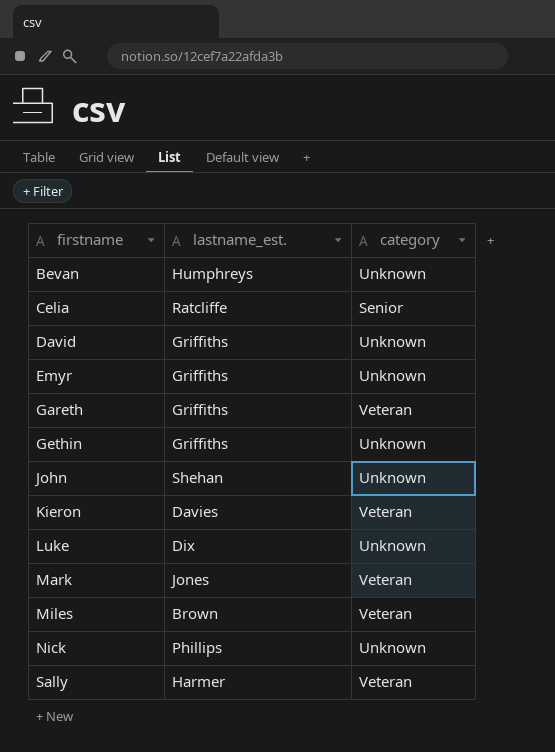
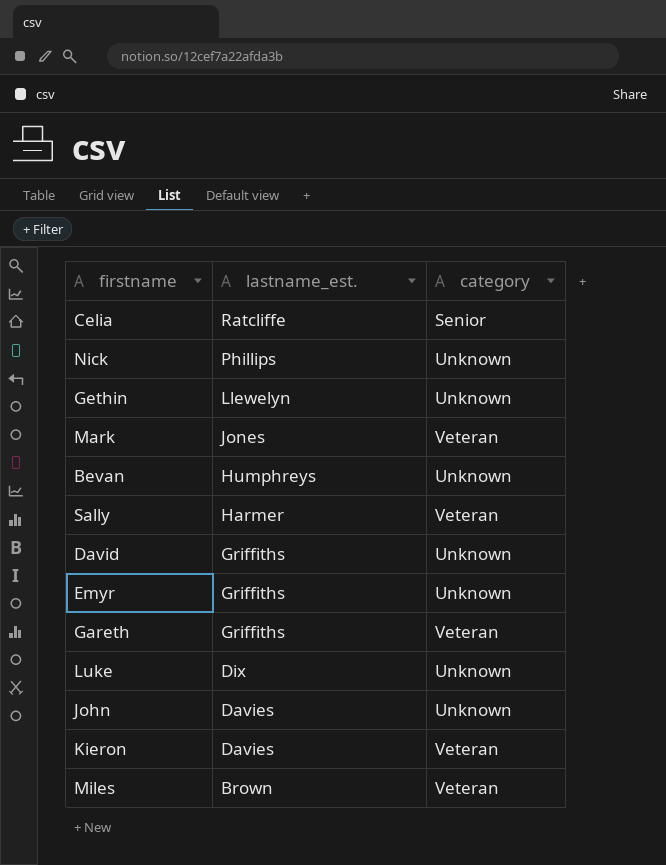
row order: firstname ascending -> lastname_est. descending
Gethin | lastname_est.: Griffiths -> Llewelyn
John | lastname_est.: Shehan -> Davies

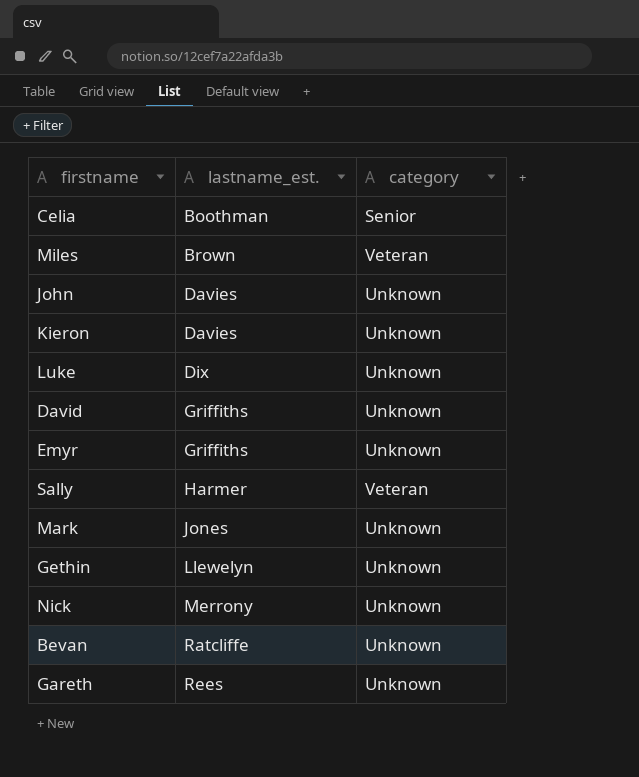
row order: lastname_est. descending -> lastname_est. ascending
Celia | lastname_est.: Ratcliffe -> Boothman
Kieron | category: Veteran -> Unknown
Mark | category: Veteran -> Unknown
Nick | lastname_est.: Phillips -> Merrony
Bevan | lastname_est.: Humphreys -> Ratcliffe
Gareth | lastname_est.: Griffiths -> Rees
Gareth | category: Veteran -> Unknown

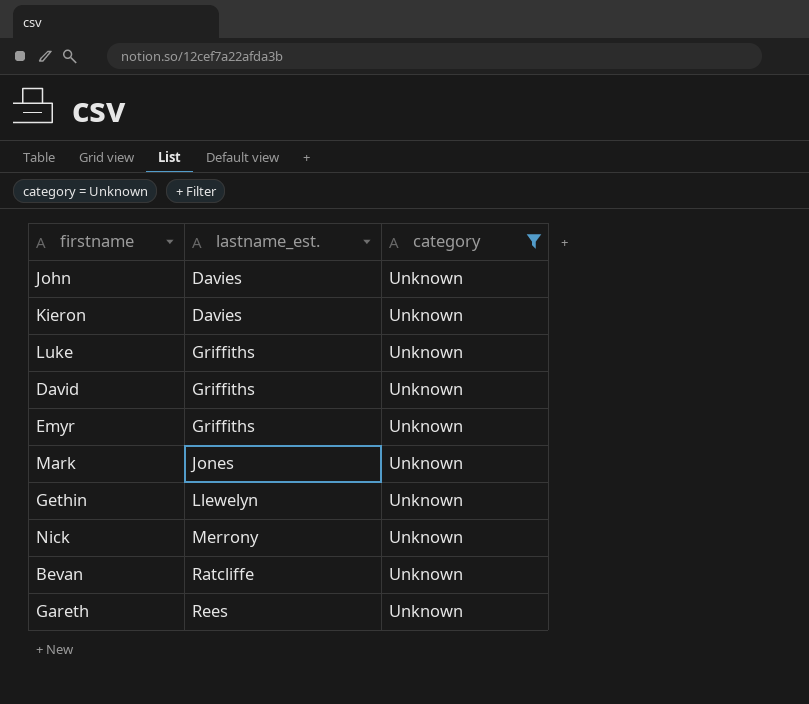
filter: none -> category = Unknown
Luke | lastname_est.: Dix -> Griffiths

